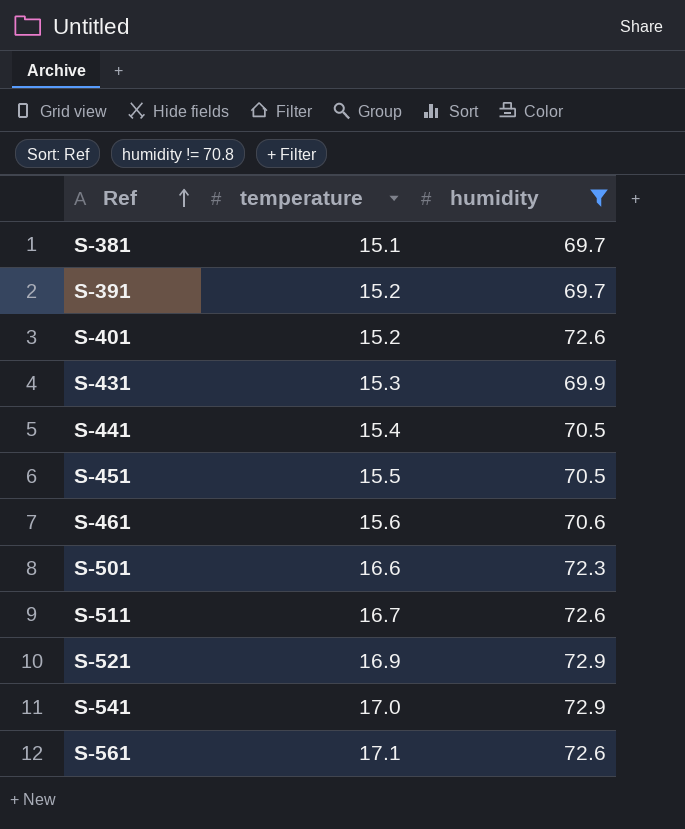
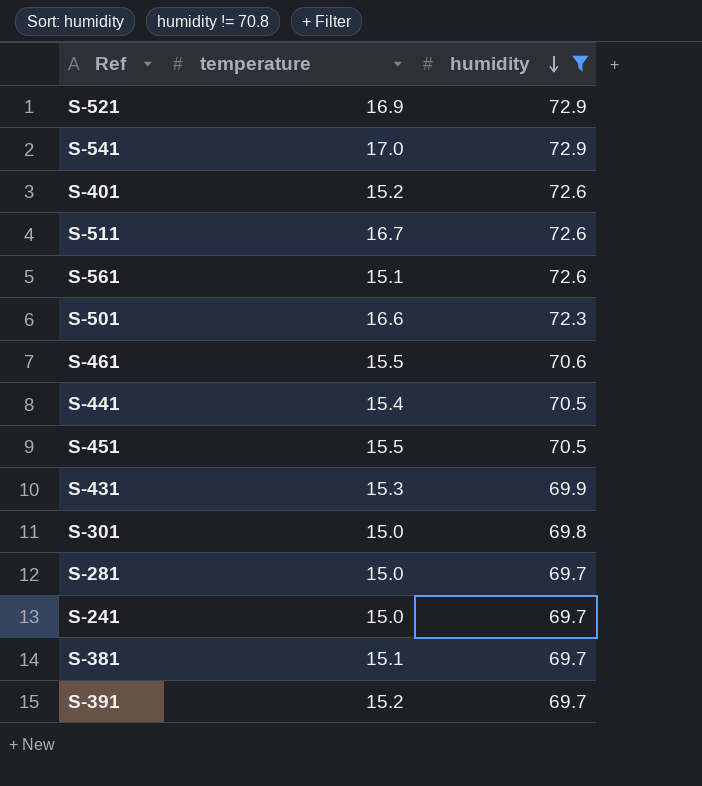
row order: Ref ascending -> humidity descending
S-561 | temperature: 17.1 -> 15.1
S-461 | temperature: 15.6 -> 15.5
row S-301: none -> 15.0 | 69.8
row S-281: none -> 15.0 | 69.7
row S-241: none -> 15.0 | 69.7

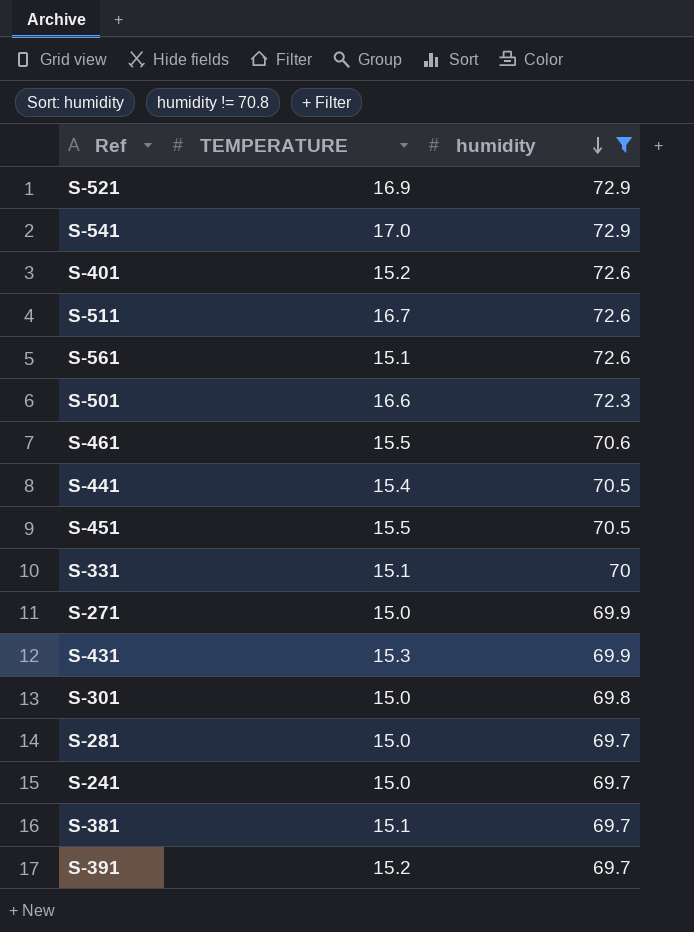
column name: temperature -> TEMPERATURE
row S-331: none -> 15.1 | 70
row S-271: none -> 15.0 | 69.9

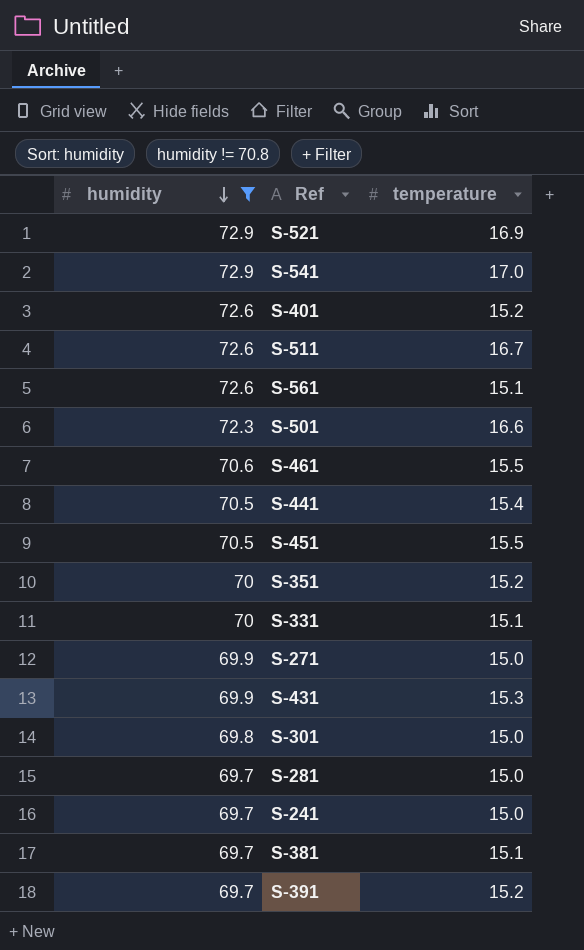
column humidity | position: 3 -> 1
column name: TEMPERATURE -> temperature
row S-351: none -> 70 | 15.2

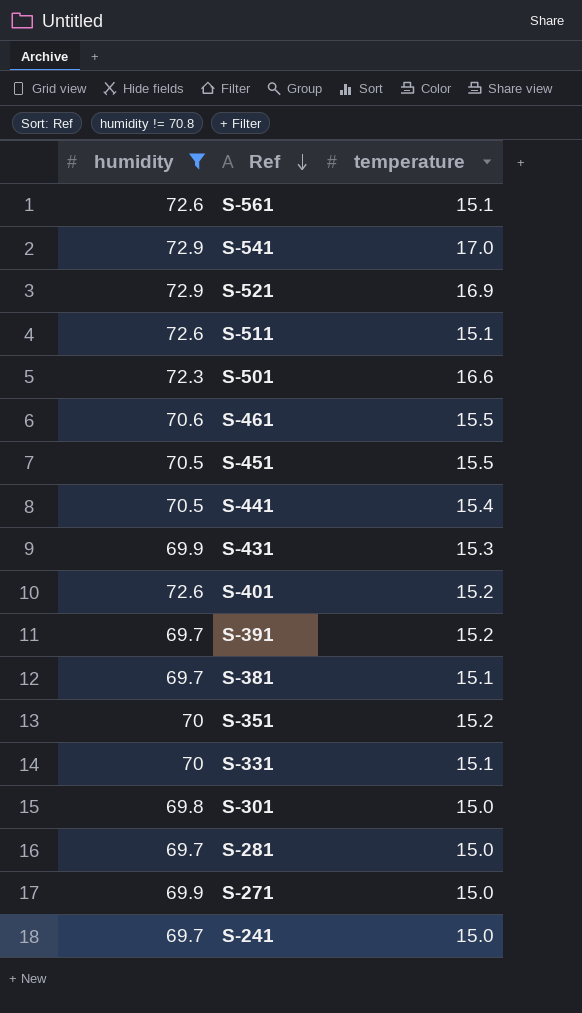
row order: humidity descending -> Ref descending
S-511 | temperature: 16.7 -> 15.1

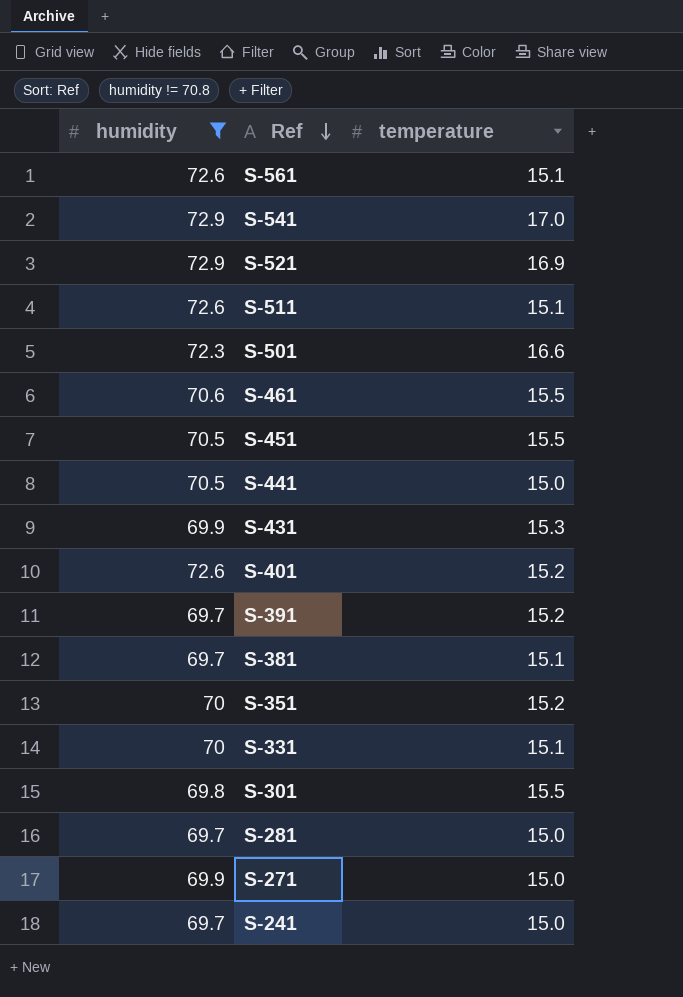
S-441 | temperature: 15.4 -> 15.0
S-301 | temperature: 15.0 -> 15.5

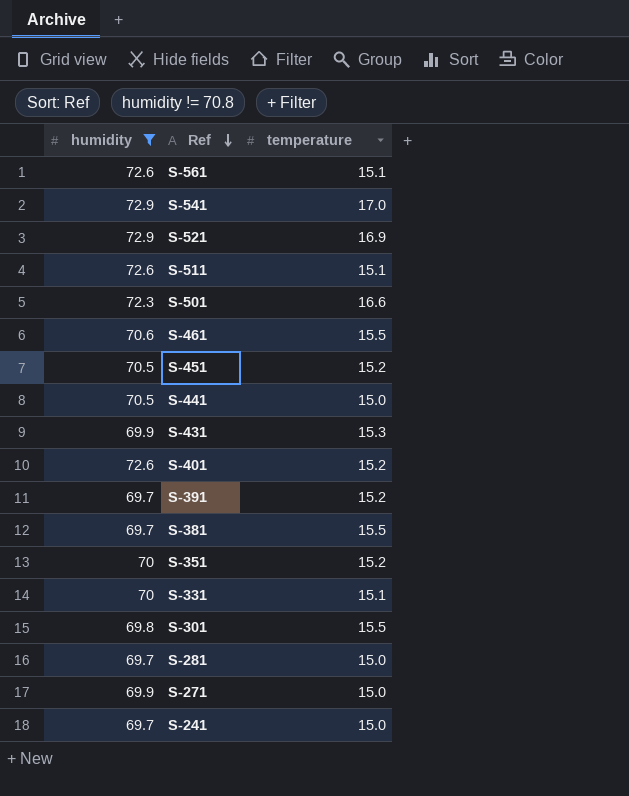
S-451 | temperature: 15.5 -> 15.2
S-381 | temperature: 15.1 -> 15.5

